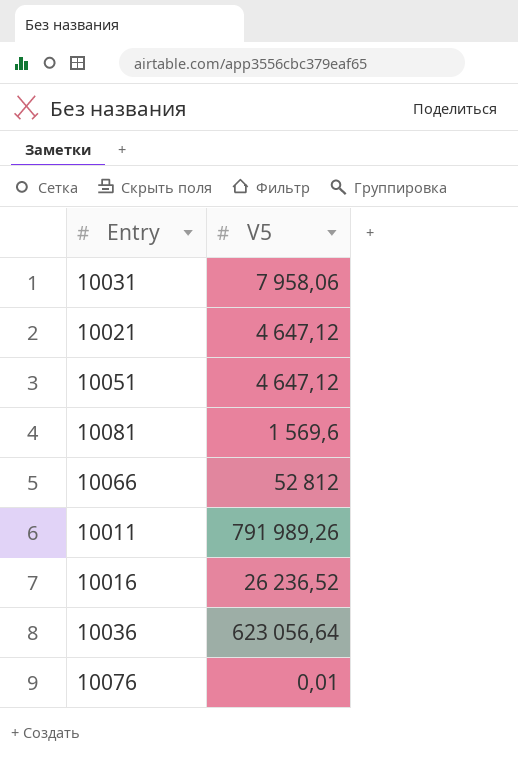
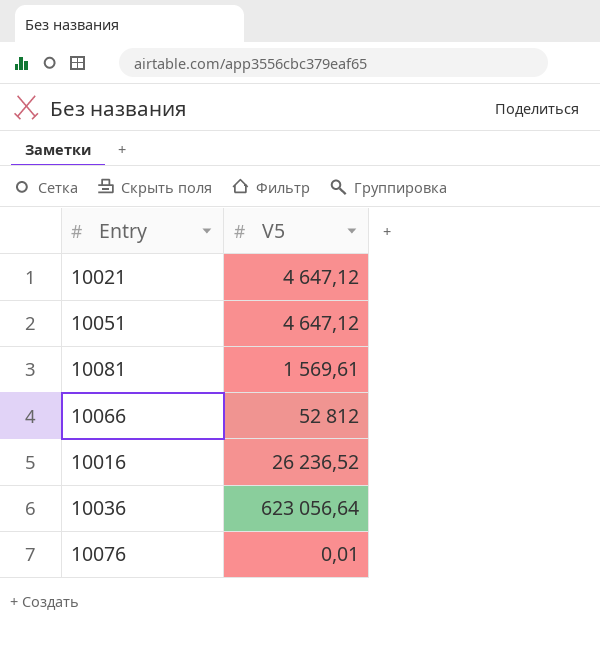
row 10031: 7 958,06 -> none
row 10011: 791 989,26 -> none
10081 | V5: 1 569,6 -> 1 569,61

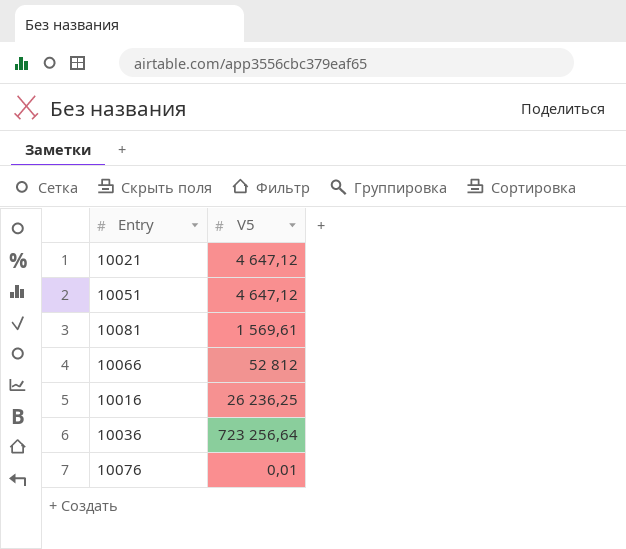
10016 | V5: 26 236,52 -> 26 236,25
10036 | V5: 623 056,64 -> 723 256,64

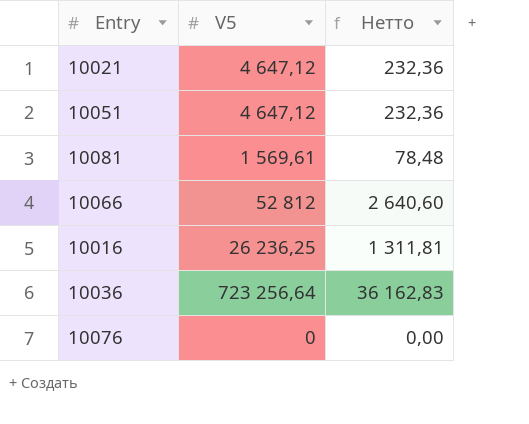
column Нетто | formula: none -> [V5] * 0,05
10076 | V5: 0,01 -> 0

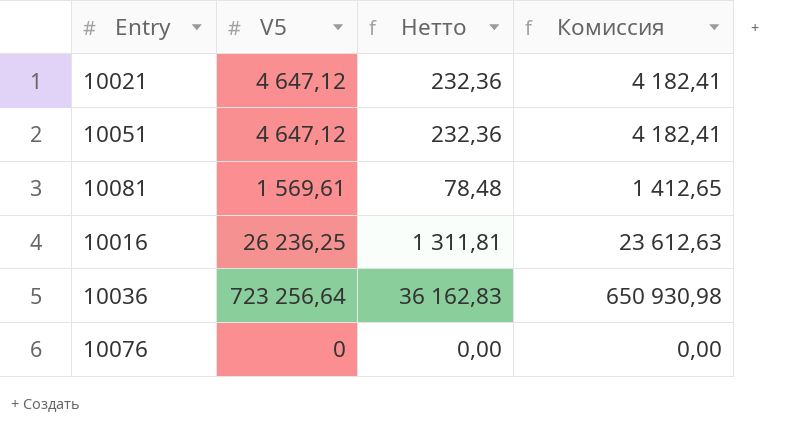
column Комиссия | formula: none -> [V5] * 0,9
row 10066: 52 812 | 2 640,60 -> none

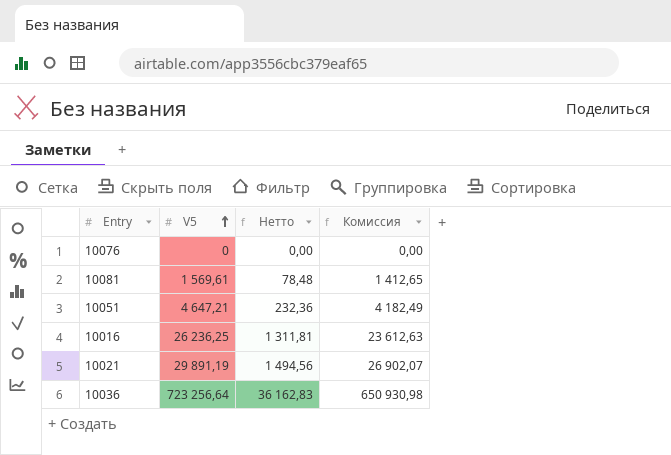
row order: none -> V5 ascending
10051 | V5: 4 647,12 -> 4 647,21
10051 | Комиссия: 4 182,41 -> 4 182,49
10021 | V5: 4 647,12 -> 29 891,19
10021 | Нетто: 232,36 -> 1 494,56
10021 | Комиссия: 4 182,41 -> 26 902,07

